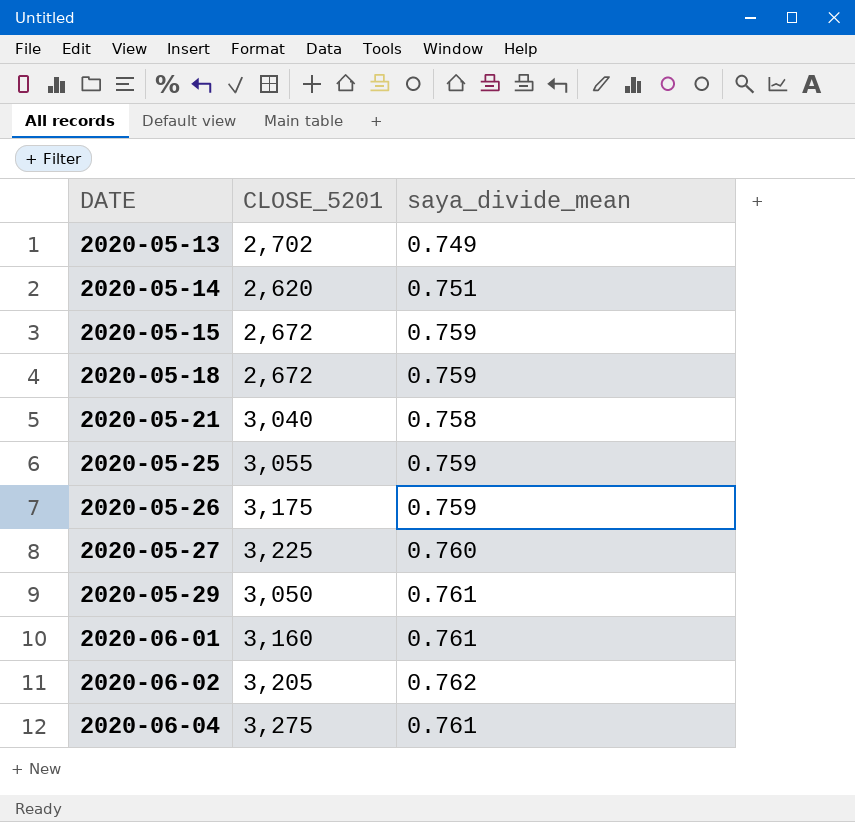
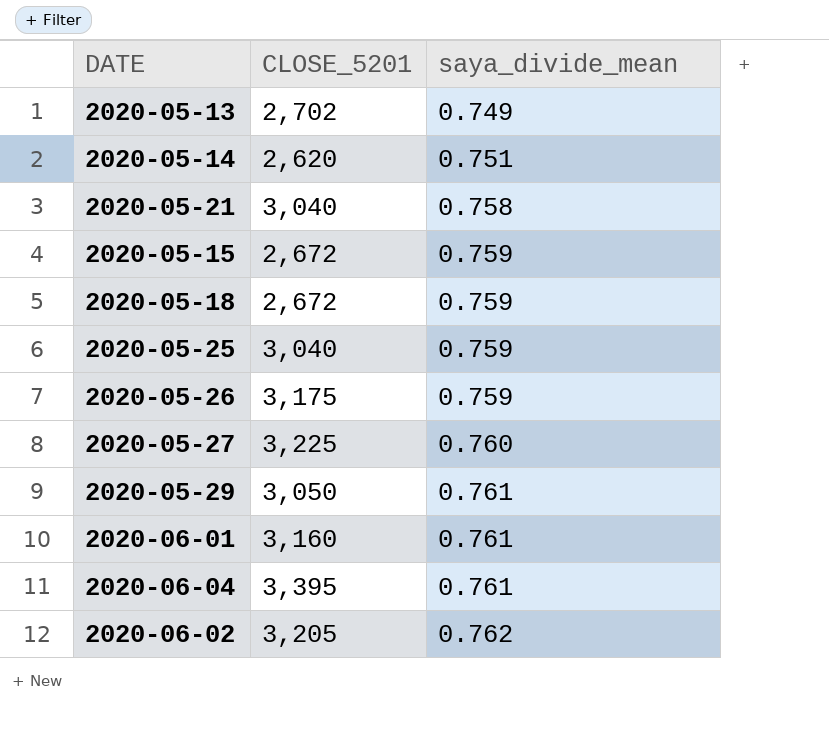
row order: DATE ascending -> saya_divide_mean ascending
2020-05-25 | CLOSE_5201: 3,055 -> 3,040
2020-06-04 | CLOSE_5201: 3,275 -> 3,395

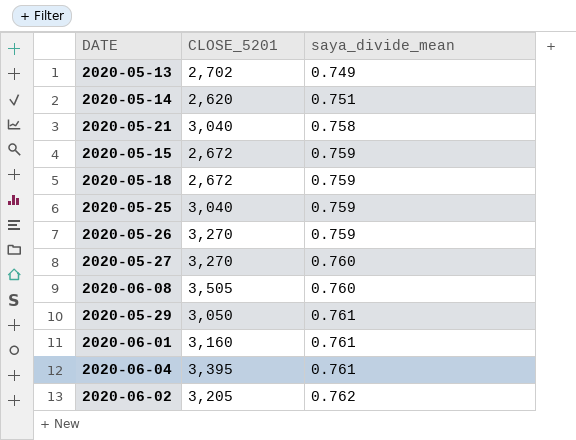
2020-05-26 | CLOSE_5201: 3,175 -> 3,270
2020-05-27 | CLOSE_5201: 3,225 -> 3,270
row 2020-06-08: none -> 3,505 | 0.760

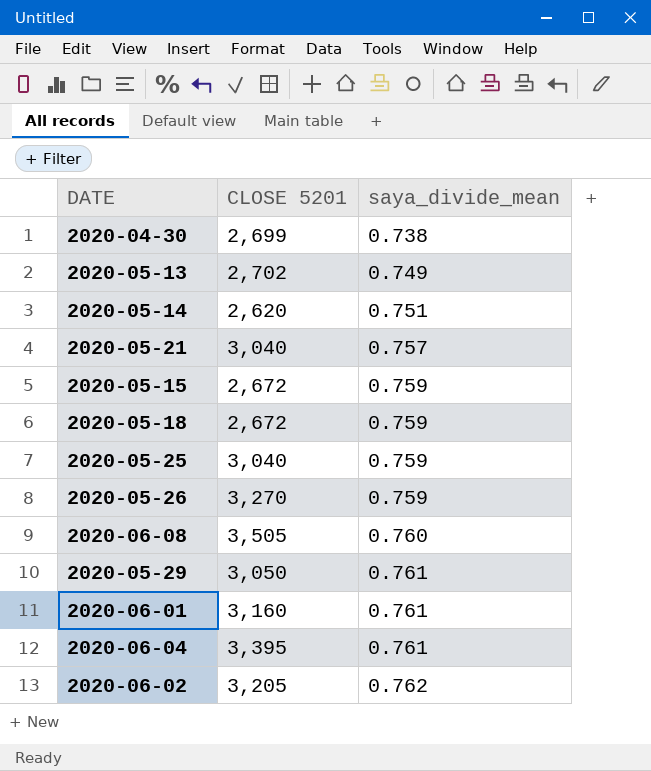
column name: CLOSE_5201 -> CLOSE 5201
row 2020-05-27: 3,270 | 0.760 -> none
row 2020-04-30: none -> 2,699 | 0.738
2020-05-21 | saya_divide_mean: 0.758 -> 0.757

